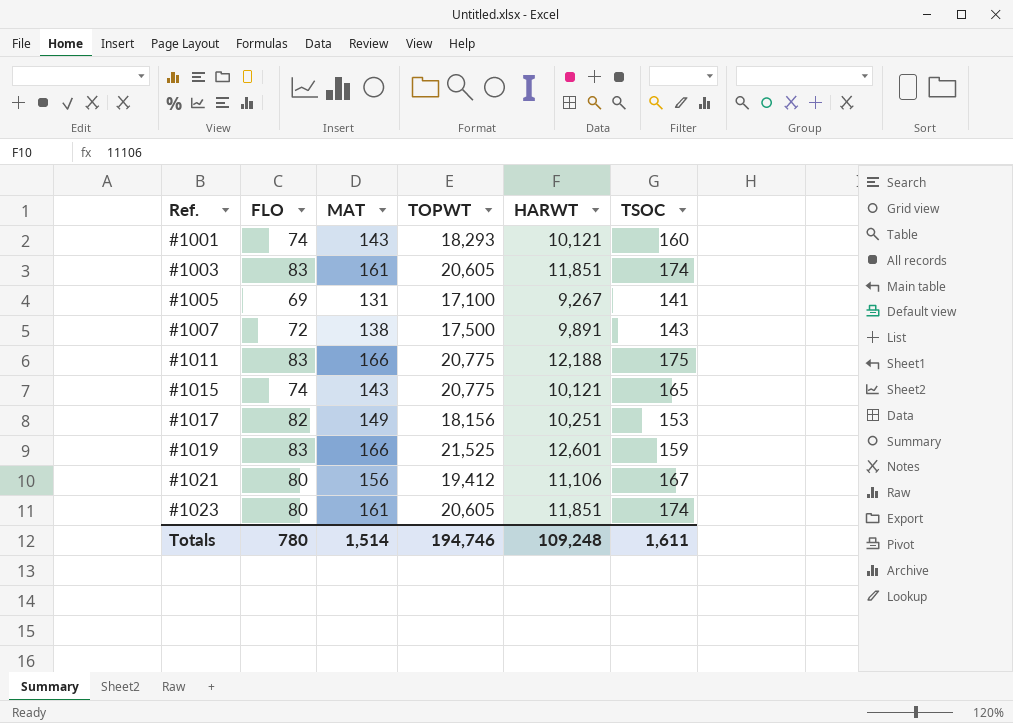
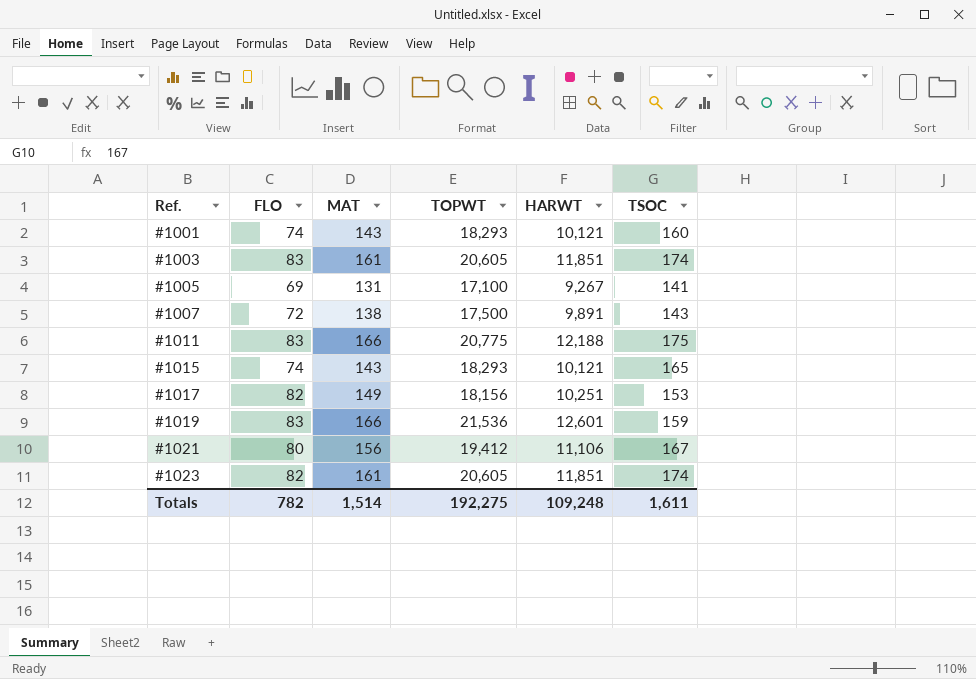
#1015 | TOPWT: 20,775 -> 18,293
#1019 | TOPWT: 21,525 -> 21,536
#1023 | FLO: 80 -> 82
Totals | FLO: 780 -> 782
Totals | TOPWT: 194,746 -> 192,275

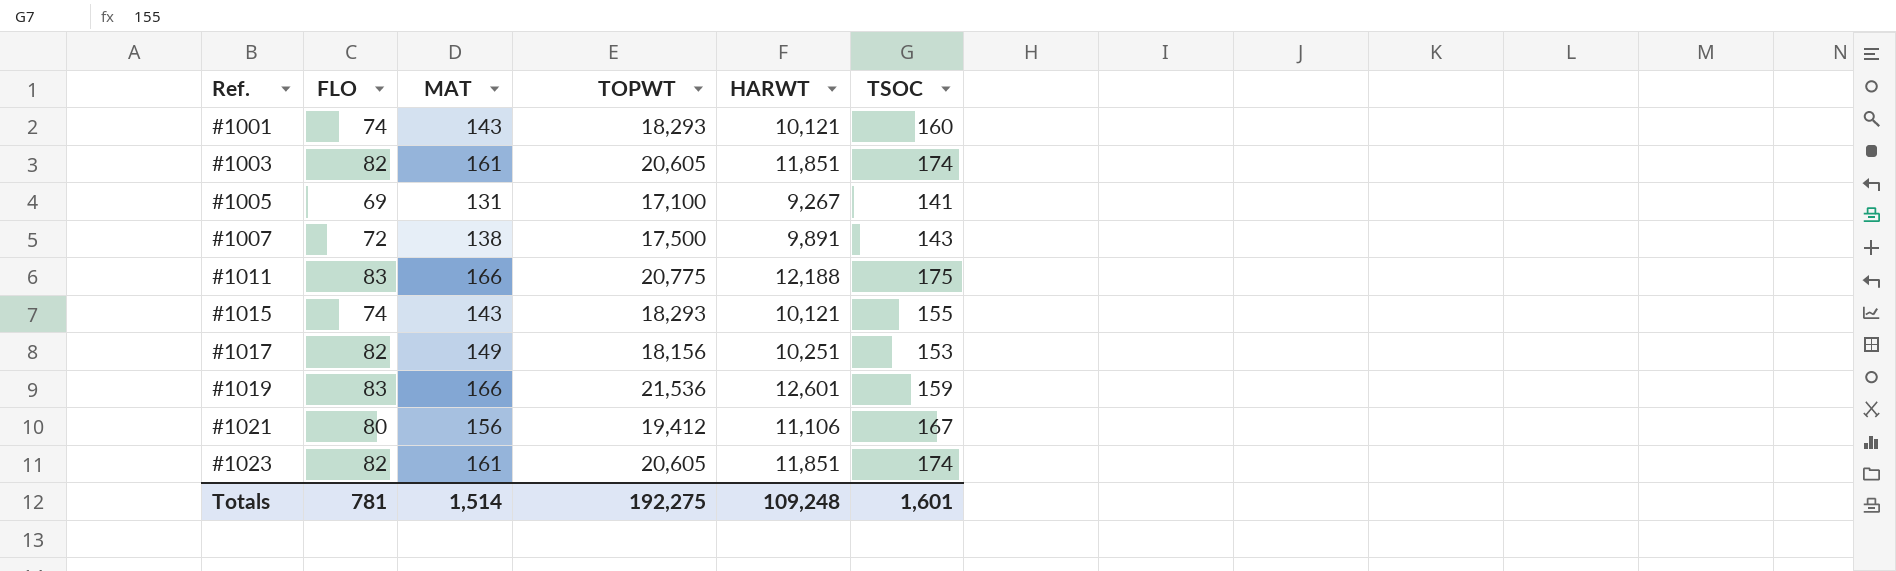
#1003 | FLO: 83 -> 82
#1015 | TSOC: 165 -> 155
Totals | FLO: 782 -> 781
Totals | TSOC: 1,611 -> 1,601

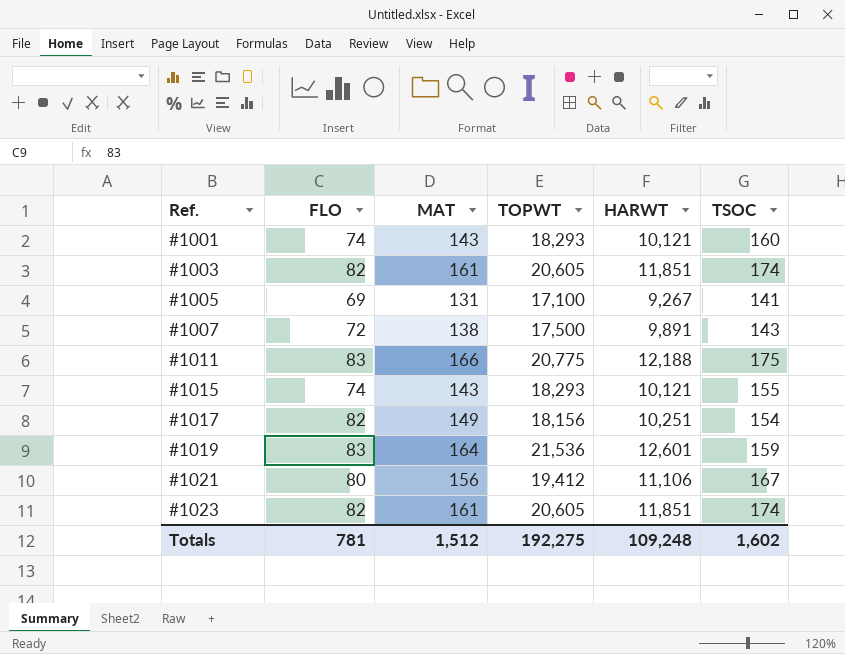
#1017 | TSOC: 153 -> 154
#1019 | MAT: 166 -> 164
Totals | MAT: 1,514 -> 1,512
Totals | TSOC: 1,601 -> 1,602

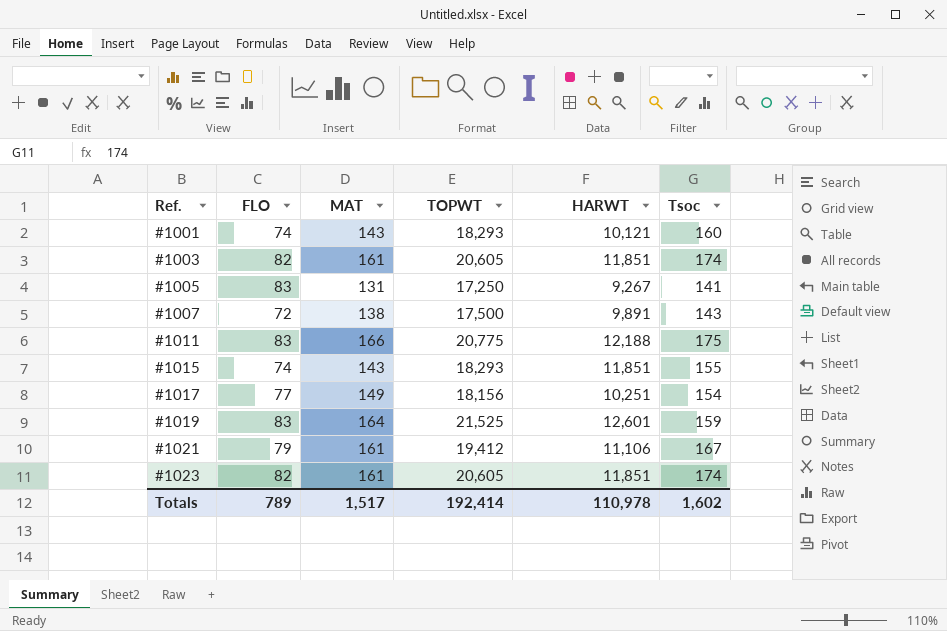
column name: TSOC -> Tsoc
#1005 | FLO: 69 -> 83
#1005 | TOPWT: 17,100 -> 17,250
#1015 | HARWT: 10,121 -> 11,851
#1017 | FLO: 82 -> 77
#1019 | TOPWT: 21,536 -> 21,525
#1021 | FLO: 80 -> 79
#1021 | MAT: 156 -> 161
Totals | FLO: 781 -> 789
Totals | MAT: 1,512 -> 1,517
Totals | TOPWT: 192,275 -> 192,414
Totals | HARWT: 109,248 -> 110,978

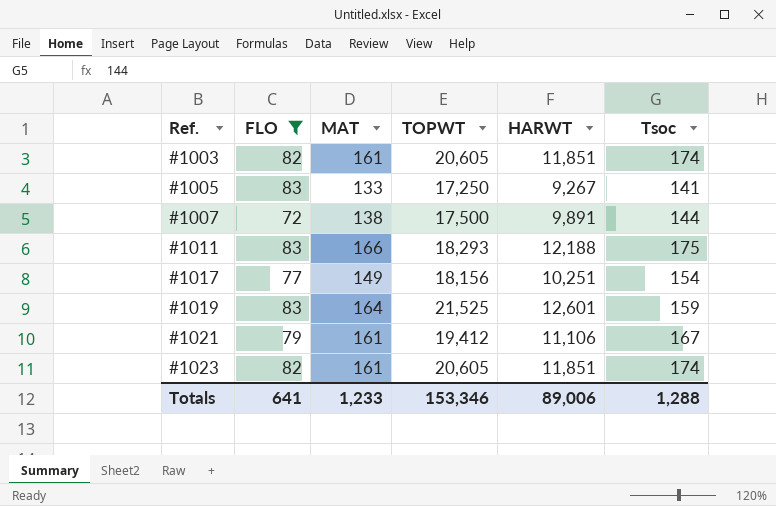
filter: none -> FLO != 74
#1005 | MAT: 131 -> 133
#1007 | Tsoc: 143 -> 144
#1011 | TOPWT: 20,775 -> 18,293
Totals | FLO: 789 -> 641
Totals | MAT: 1,517 -> 1,233
Totals | TOPWT: 192,414 -> 153,346
Totals | HARWT: 110,978 -> 89,006
Totals | Tsoc: 1,602 -> 1,288

